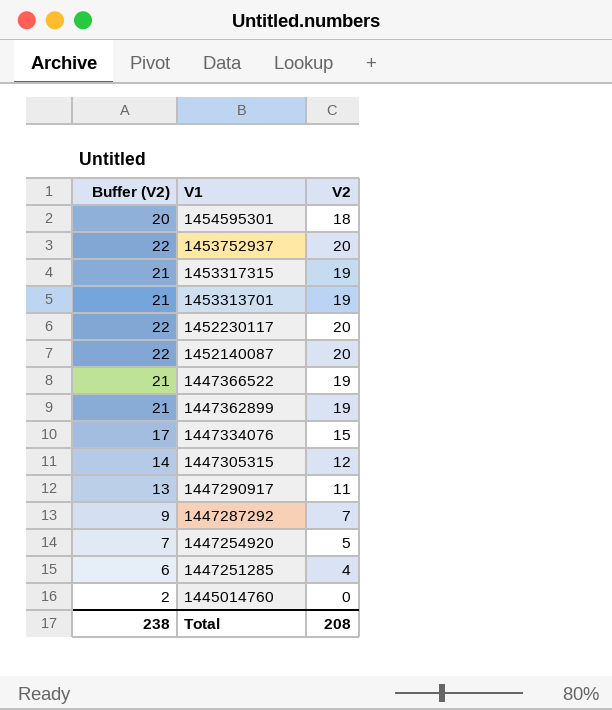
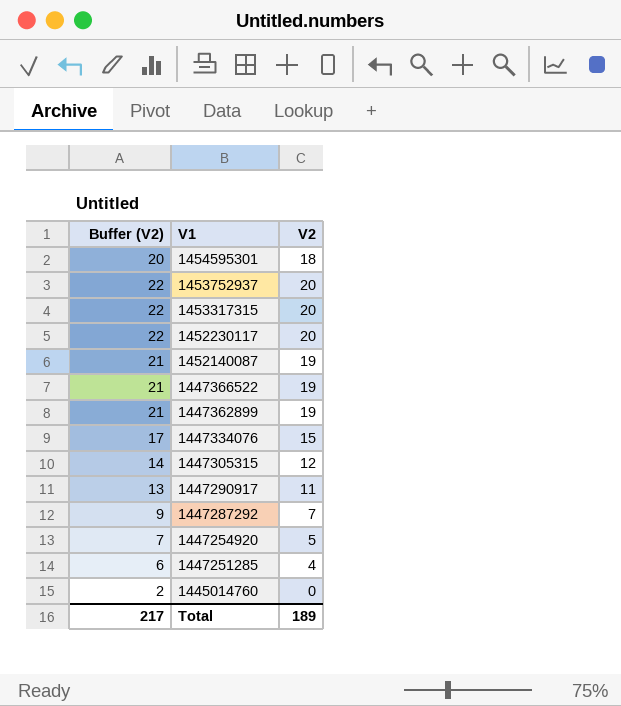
row 1453313701: 21 | 19 -> none
1453317315 | Buffer (V2): 21 -> 22
1453317315 | V2: 19 -> 20
1452140087 | Buffer (V2): 22 -> 21
1452140087 | V2: 20 -> 19
Total | Buffer (V2): 238 -> 217
Total | V2: 208 -> 189

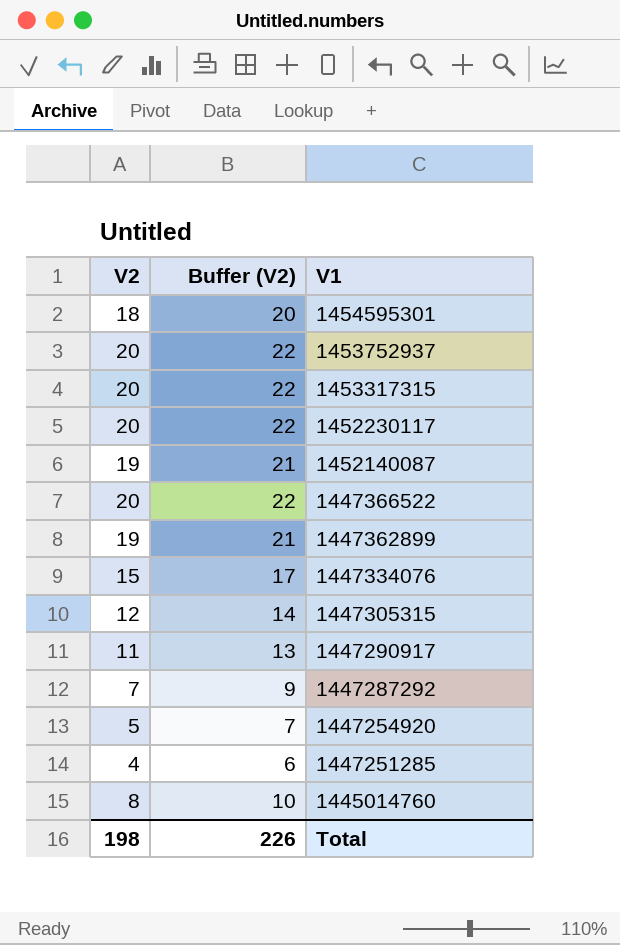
column V2 | position: 3 -> 1
1447366522 | V2: 19 -> 20
1447366522 | Buffer (V2): 21 -> 22
1445014760 | V2: 0 -> 8
1445014760 | Buffer (V2): 2 -> 10
Total | V2: 189 -> 198
Total | Buffer (V2): 217 -> 226

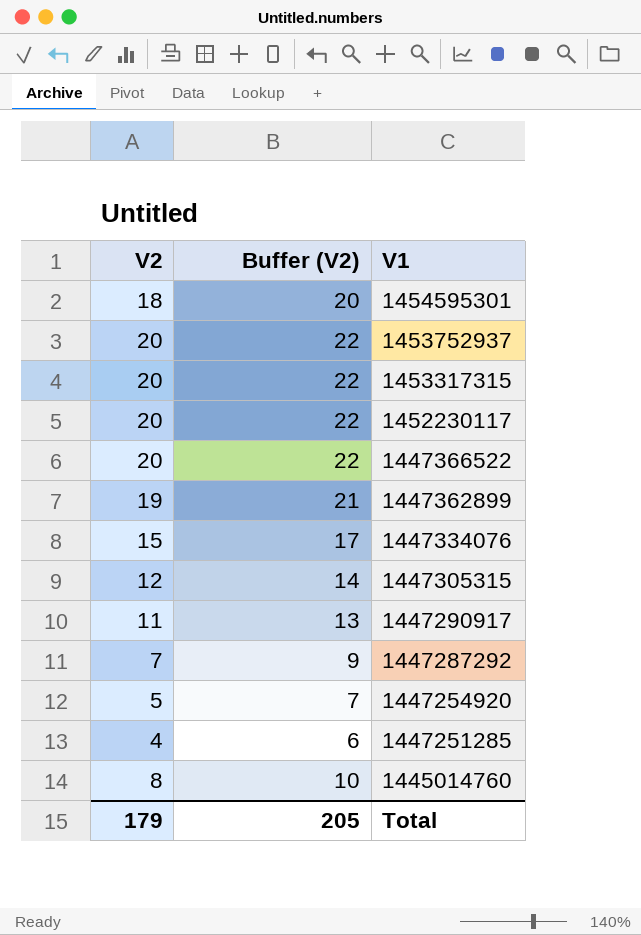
row 1452140087: 19 | 21 -> none
Total | V2: 198 -> 179
Total | Buffer (V2): 226 -> 205

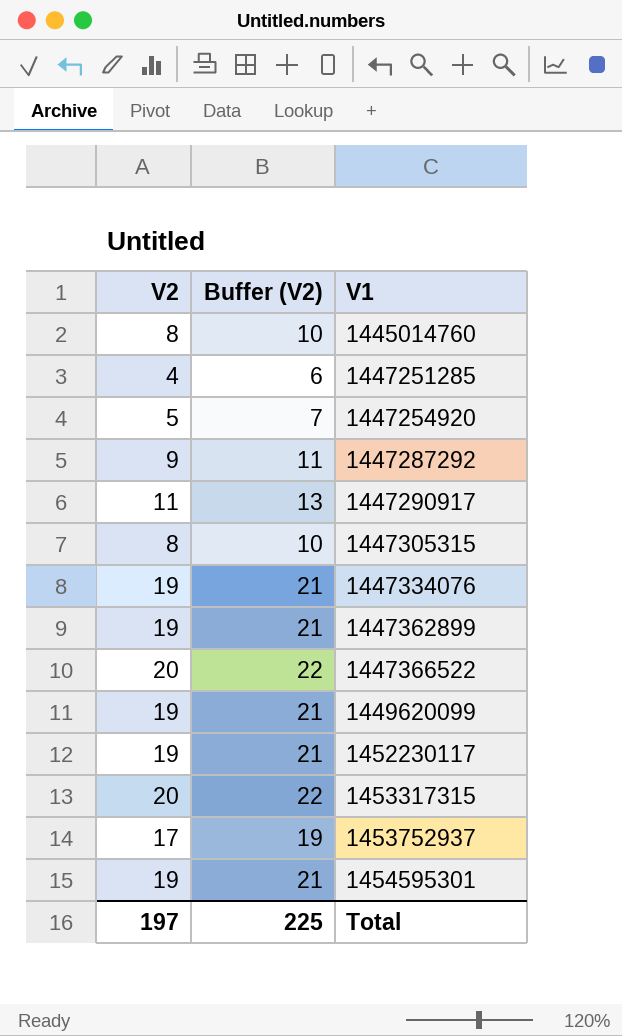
row order: V1 descending -> V1 ascending
1447287292 | V2: 7 -> 9
1447287292 | Buffer (V2): 9 -> 11
1447305315 | V2: 12 -> 8
1447305315 | Buffer (V2): 14 -> 10
1447334076 | V2: 15 -> 19
1447334076 | Buffer (V2): 17 -> 21
row 1449620099: none -> 19 | 21
1452230117 | V2: 20 -> 19
1452230117 | Buffer (V2): 22 -> 21
1453752937 | V2: 20 -> 17
1453752937 | Buffer (V2): 22 -> 19
1454595301 | V2: 18 -> 19
1454595301 | Buffer (V2): 20 -> 21
Total | V2: 179 -> 197
Total | Buffer (V2): 205 -> 225

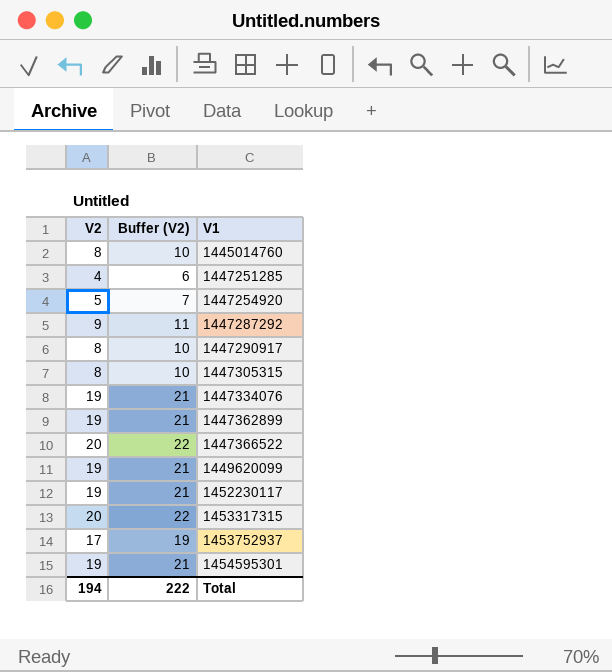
1447290917 | V2: 11 -> 8
1447290917 | Buffer (V2): 13 -> 10
Total | V2: 197 -> 194
Total | Buffer (V2): 225 -> 222

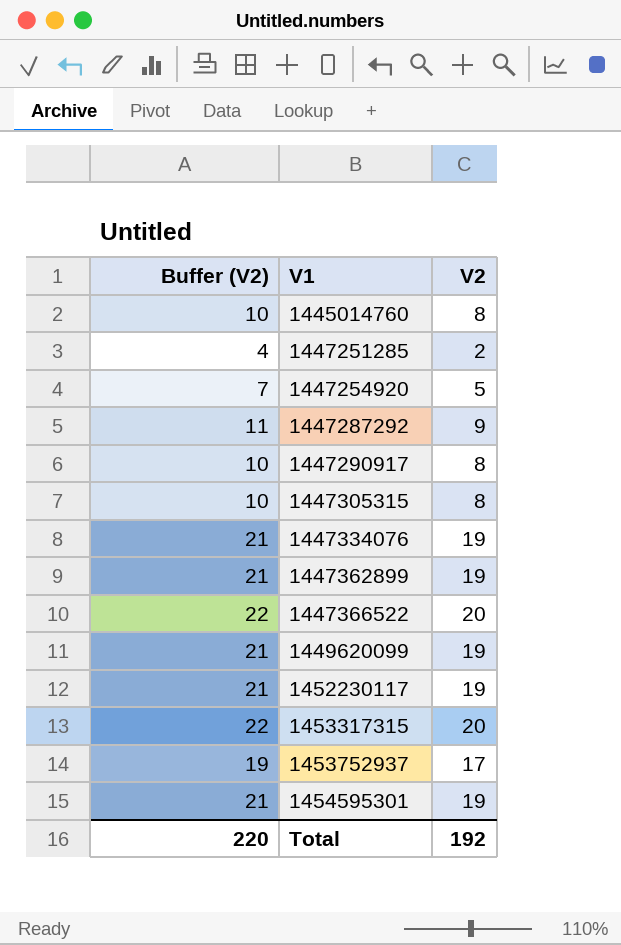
column V2 | position: 1 -> 3
1447251285 | Buffer (V2): 6 -> 4
1447251285 | V2: 4 -> 2
Total | Buffer (V2): 222 -> 220
Total | V2: 194 -> 192

